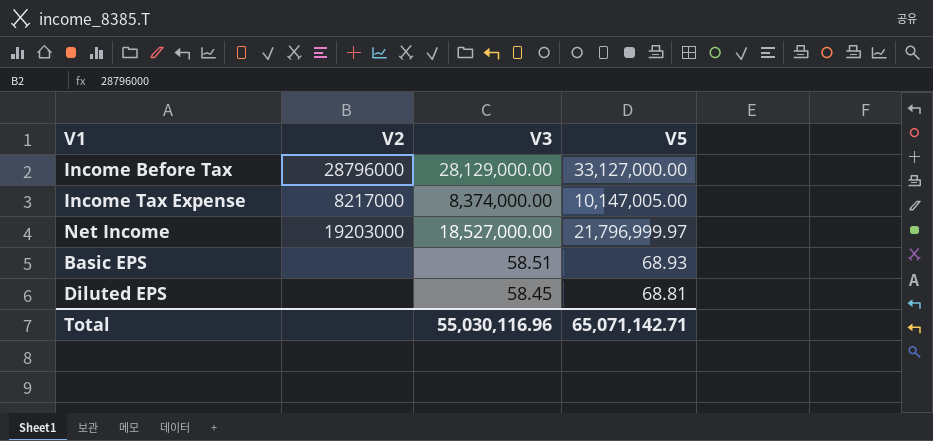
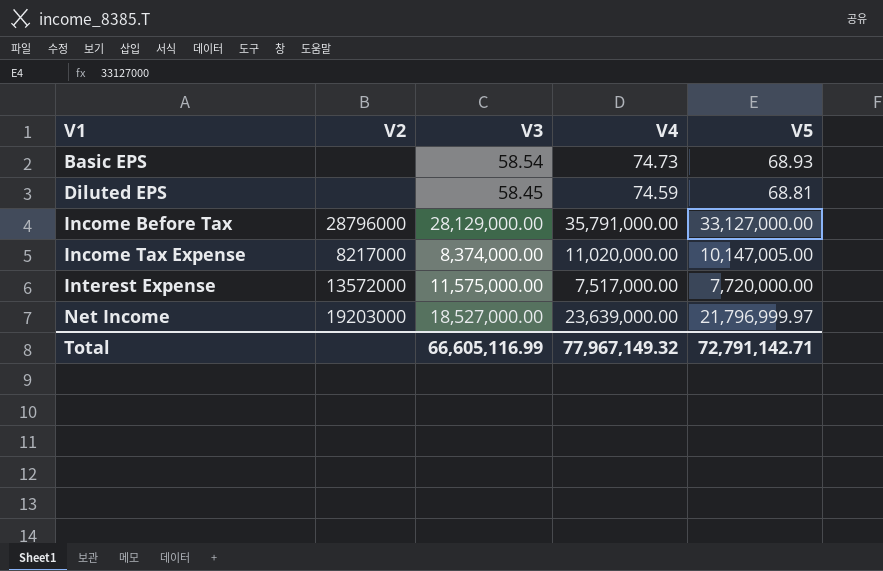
row order: none -> V1 ascending
column V4 | position: none -> 4
Basic EPS | V3: 58.51 -> 58.54
row Interest Expense: none -> 13572000 | 11,575,000.00 | 7,517,000.00 | 7,720,000.00
Total | V3: 55,030,116.96 -> 66,605,116.99
Total | V5: 65,071,142.71 -> 72,791,142.71

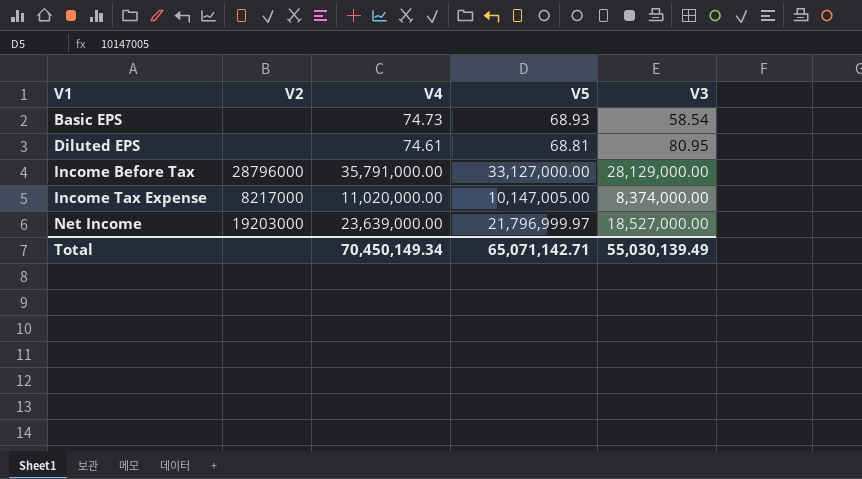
column V3 | position: 3 -> 5
row Interest Expense: 13572000 | 11,575,000.00 | 7,517,000.00 | 7,720,000.00 -> none
Diluted EPS | V4: 74.59 -> 74.61
Diluted EPS | V3: 58.45 -> 80.95
Total | V4: 77,967,149.32 -> 70,450,149.34
Total | V5: 72,791,142.71 -> 65,071,142.71
Total | V3: 66,605,116.99 -> 55,030,139.49

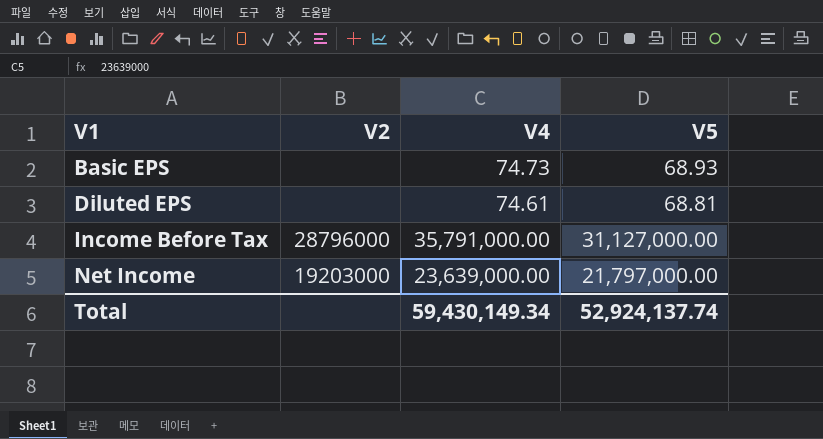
column V3 | position: 5 -> none
row Income Tax Expense: 8217000 | 11,020,000.00 | 10,147,005.00 | 8,374,000.00 -> none
Income Before Tax | V5: 33,127,000.00 -> 31,127,000.00
Net Income | V5: 21,796,999.97 -> 21,797,000.00
Total | V4: 70,450,149.34 -> 59,430,149.34
Total | V5: 65,071,142.71 -> 52,924,137.74

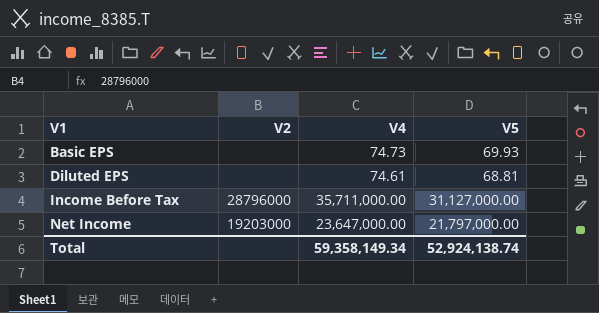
Basic EPS | V5: 68.93 -> 69.93
Income Before Tax | V4: 35,791,000.00 -> 35,711,000.00
Net Income | V4: 23,639,000.00 -> 23,647,000.00
Total | V4: 59,430,149.34 -> 59,358,149.34
Total | V5: 52,924,137.74 -> 52,924,138.74

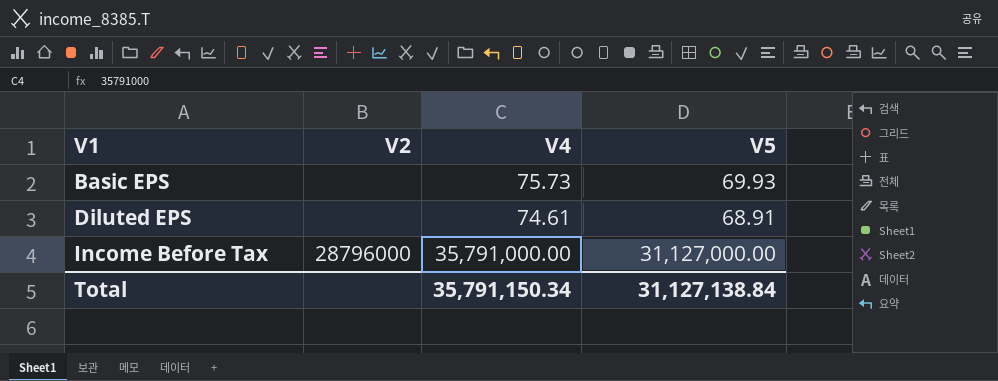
row Net Income: 19203000 | 23,647,000.00 | 21,797,000.00 -> none
Basic EPS | V4: 74.73 -> 75.73
Diluted EPS | V5: 68.81 -> 68.91
Income Before Tax | V4: 35,711,000.00 -> 35,791,000.00
Total | V4: 59,358,149.34 -> 35,791,150.34
Total | V5: 52,924,138.74 -> 31,127,138.84

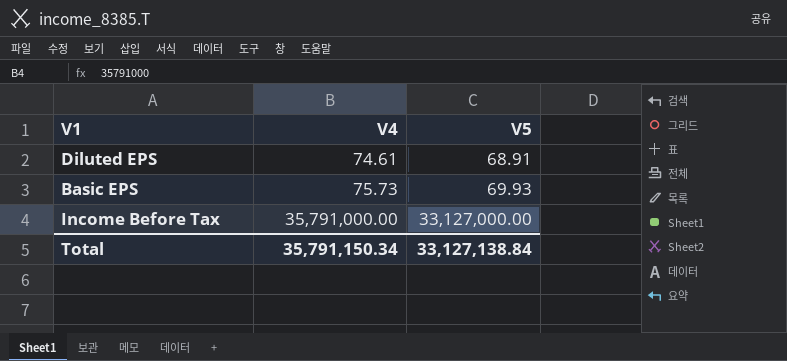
row order: V1 ascending -> V4 ascending
column V2 | position: 2 -> none
Income Before Tax | V5: 31,127,000.00 -> 33,127,000.00
Total | V5: 31,127,138.84 -> 33,127,138.84

